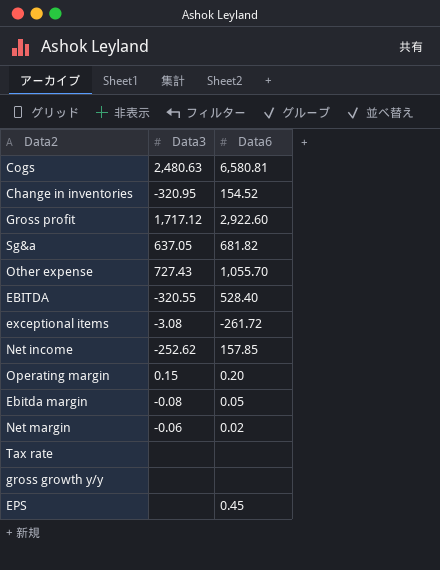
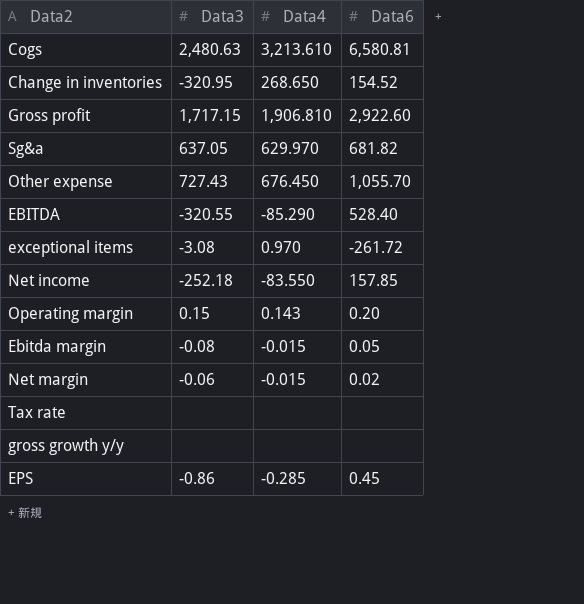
column Data4 | position: none -> 3
Gross profit | Data3: 1,717.12 -> 1,717.15
Net income | Data3: -252.62 -> -252.18
EPS | Data3: none -> -0.86

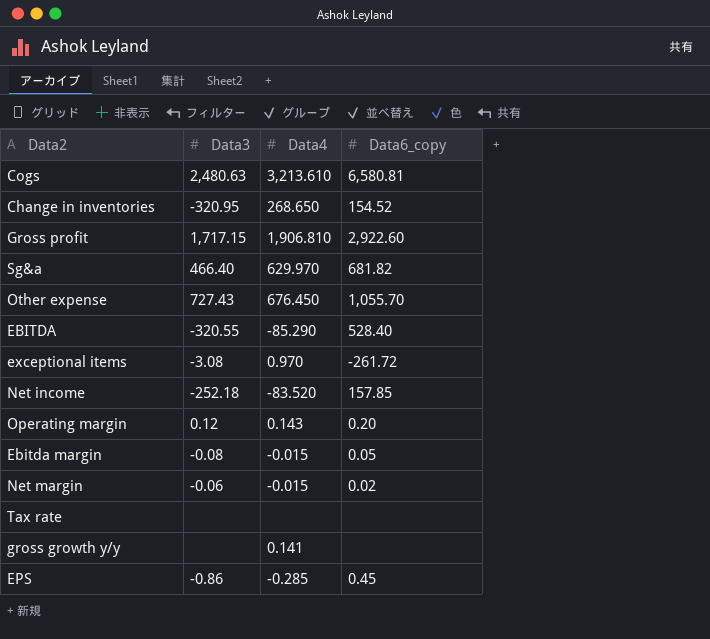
column name: Data6 -> Data6_copy
Sg&a | Data3: 637.05 -> 466.40
Net income | Data4: -83.550 -> -83.520
Operating margin | Data3: 0.15 -> 0.12
gross growth y/y | Data4: none -> 0.141

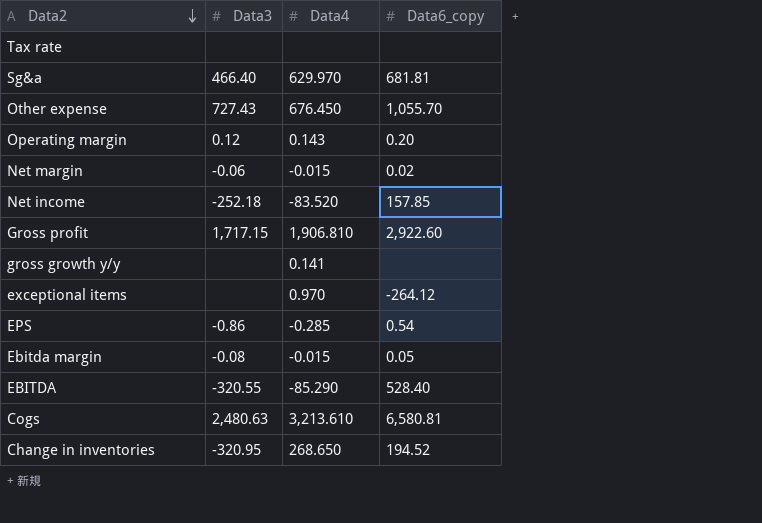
row order: none -> Data2 descending
Sg&a | Data6_copy: 681.82 -> 681.81
exceptional items | Data3: -3.08 -> none
exceptional items | Data6_copy: -261.72 -> -264.12
EPS | Data6_copy: 0.45 -> 0.54
Change in inventories | Data6_copy: 154.52 -> 194.52

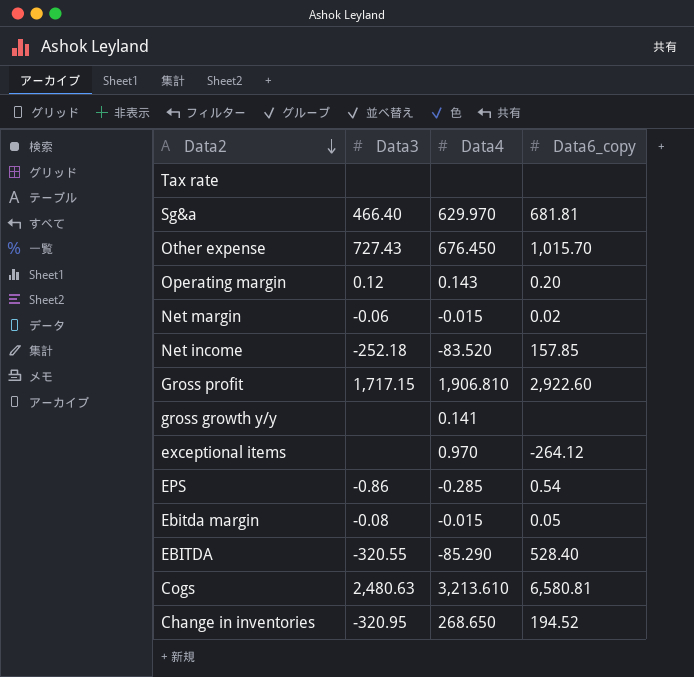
Other expense | Data6_copy: 1,055.70 -> 1,015.70

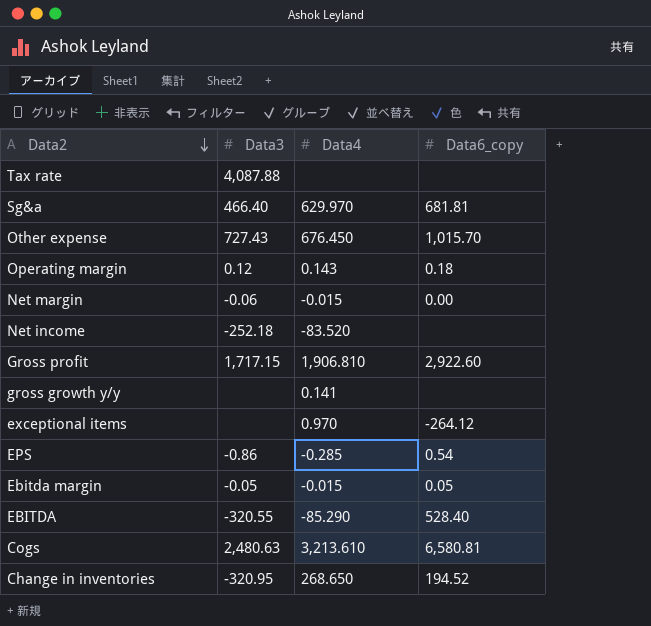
Tax rate | Data3: none -> 4,087.88
Operating margin | Data6_copy: 0.20 -> 0.18
Net margin | Data6_copy: 0.02 -> 0.00
Net income | Data6_copy: 157.85 -> none
Ebitda margin | Data3: -0.08 -> -0.05

